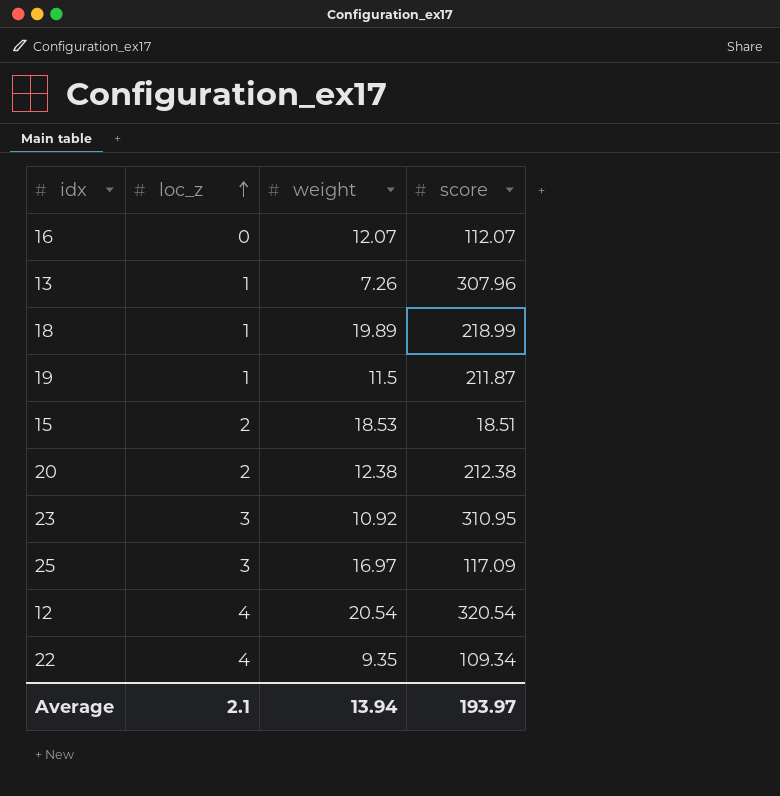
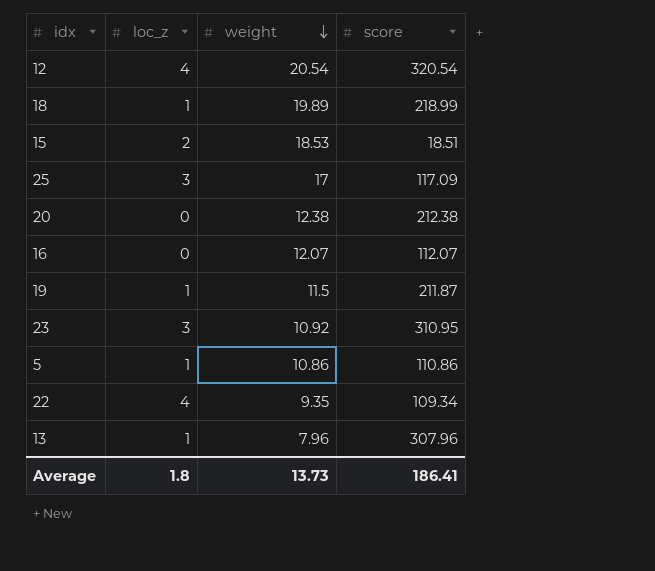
row order: loc_z ascending -> weight descending
25 | weight: 16.97 -> 17
20 | loc_z: 2 -> 0
row 5: none -> 1 | 10.86 | 110.86
13 | weight: 7.26 -> 7.96
Average | loc_z: 2.1 -> 1.8
Average | weight: 13.94 -> 13.73
Average | score: 193.97 -> 186.41

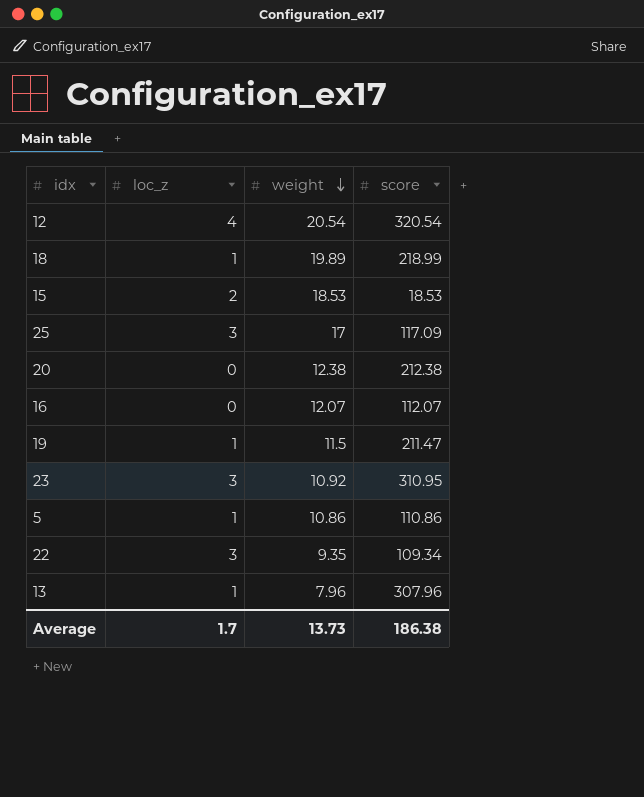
15 | score: 18.51 -> 18.53
19 | score: 211.87 -> 211.47
22 | loc_z: 4 -> 3
Average | loc_z: 1.8 -> 1.7
Average | score: 186.41 -> 186.38

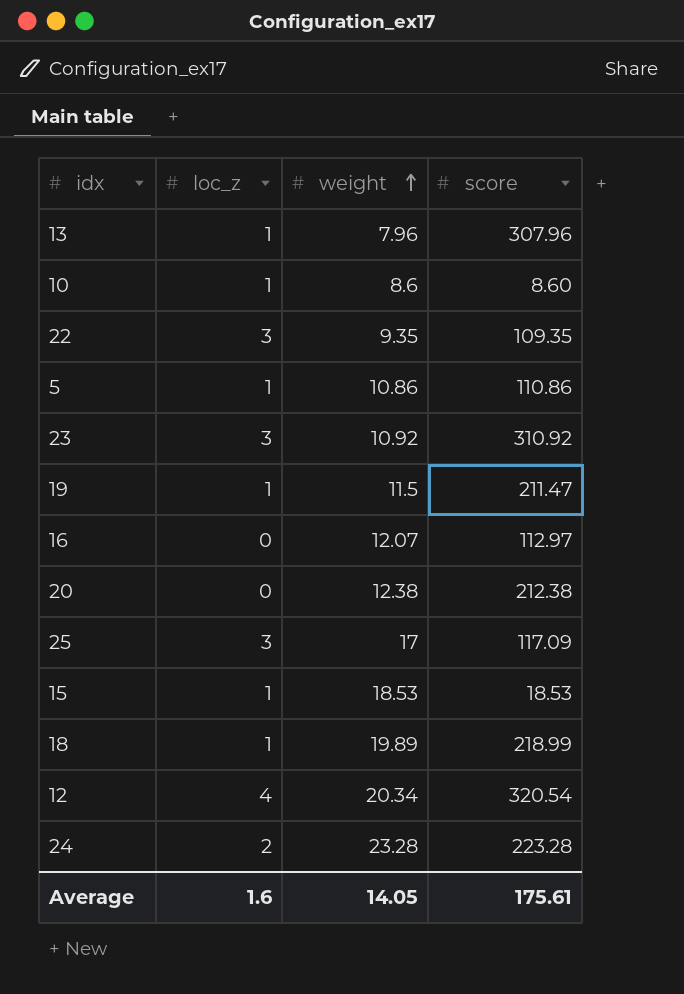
row order: weight descending -> weight ascending
row 10: none -> 1 | 8.6 | 8.60
22 | score: 109.34 -> 109.35
23 | score: 310.95 -> 310.92
16 | score: 112.07 -> 112.97
15 | loc_z: 2 -> 1
12 | weight: 20.54 -> 20.34
row 24: none -> 2 | 23.28 | 223.28
Average | loc_z: 1.7 -> 1.6
Average | weight: 13.73 -> 14.05
Average | score: 186.38 -> 175.61

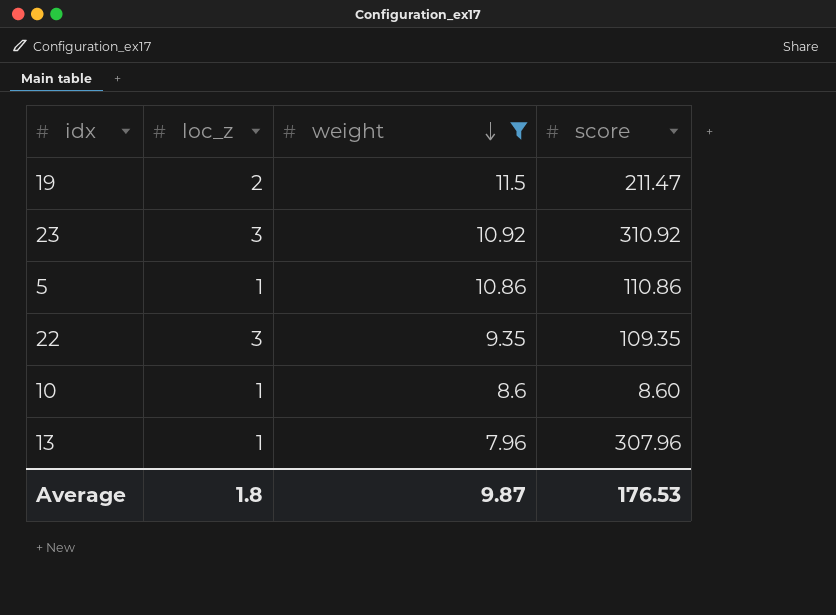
filter: none -> weight <= 11.5
row order: weight ascending -> weight descending
19 | loc_z: 1 -> 2
Average | loc_z: 1.6 -> 1.8
Average | weight: 14.05 -> 9.87
Average | score: 175.61 -> 176.53

